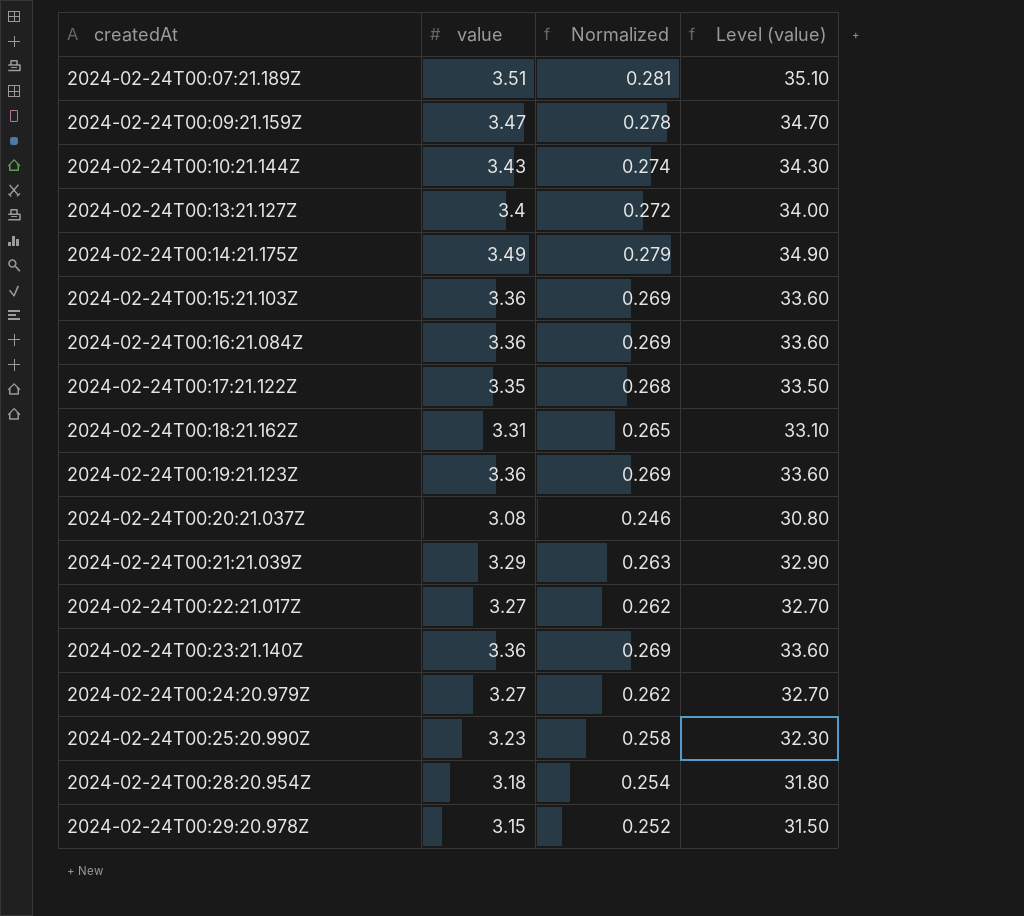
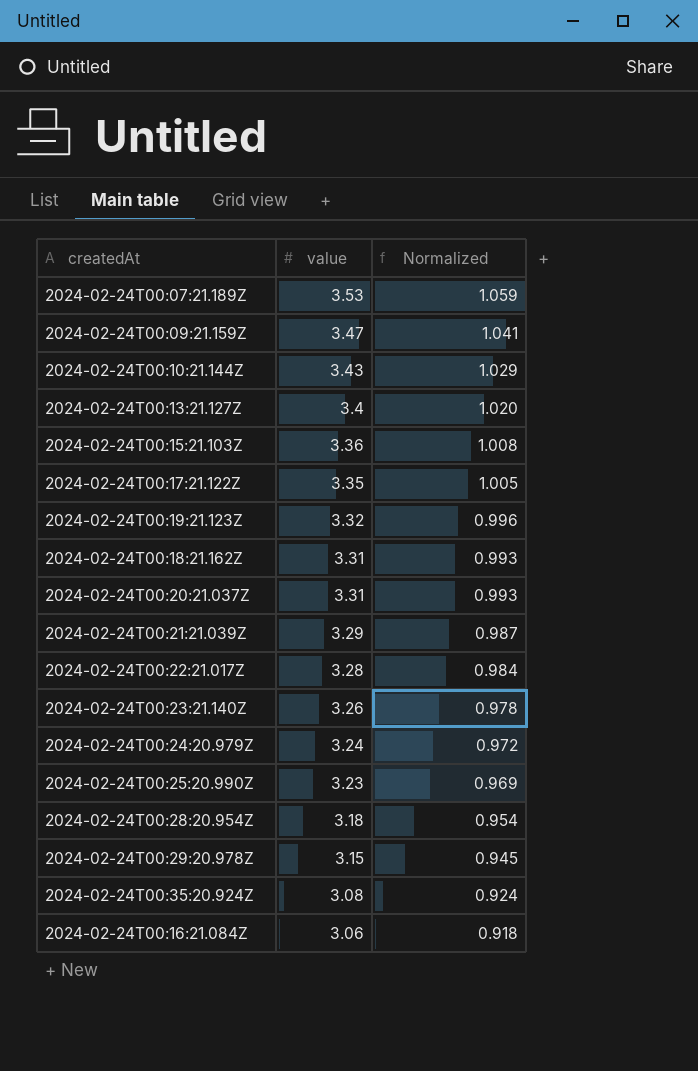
row order: createdAt ascending -> value descending
column Level (value) | formula: [value] * 10 -> none
column Normalized | formula: [value] * 0.08 -> [value] * 0.3
row 2024-02-24T00:14:21.175Z: 3.49 | 0.279 | 34.90 -> none
2024-02-24T00:07:21.189Z | value: 3.51 -> 3.53
2024-02-24T00:19:21.123Z | value: 3.36 -> 3.32
2024-02-24T00:20:21.037Z | value: 3.08 -> 3.31
2024-02-24T00:22:21.017Z | value: 3.27 -> 3.28
2024-02-24T00:23:21.140Z | value: 3.36 -> 3.26
2024-02-24T00:24:20.979Z | value: 3.27 -> 3.24
row 2024-02-24T00:35:20.924Z: none -> 3.08 | 0.924
2024-02-24T00:16:21.084Z | value: 3.36 -> 3.06

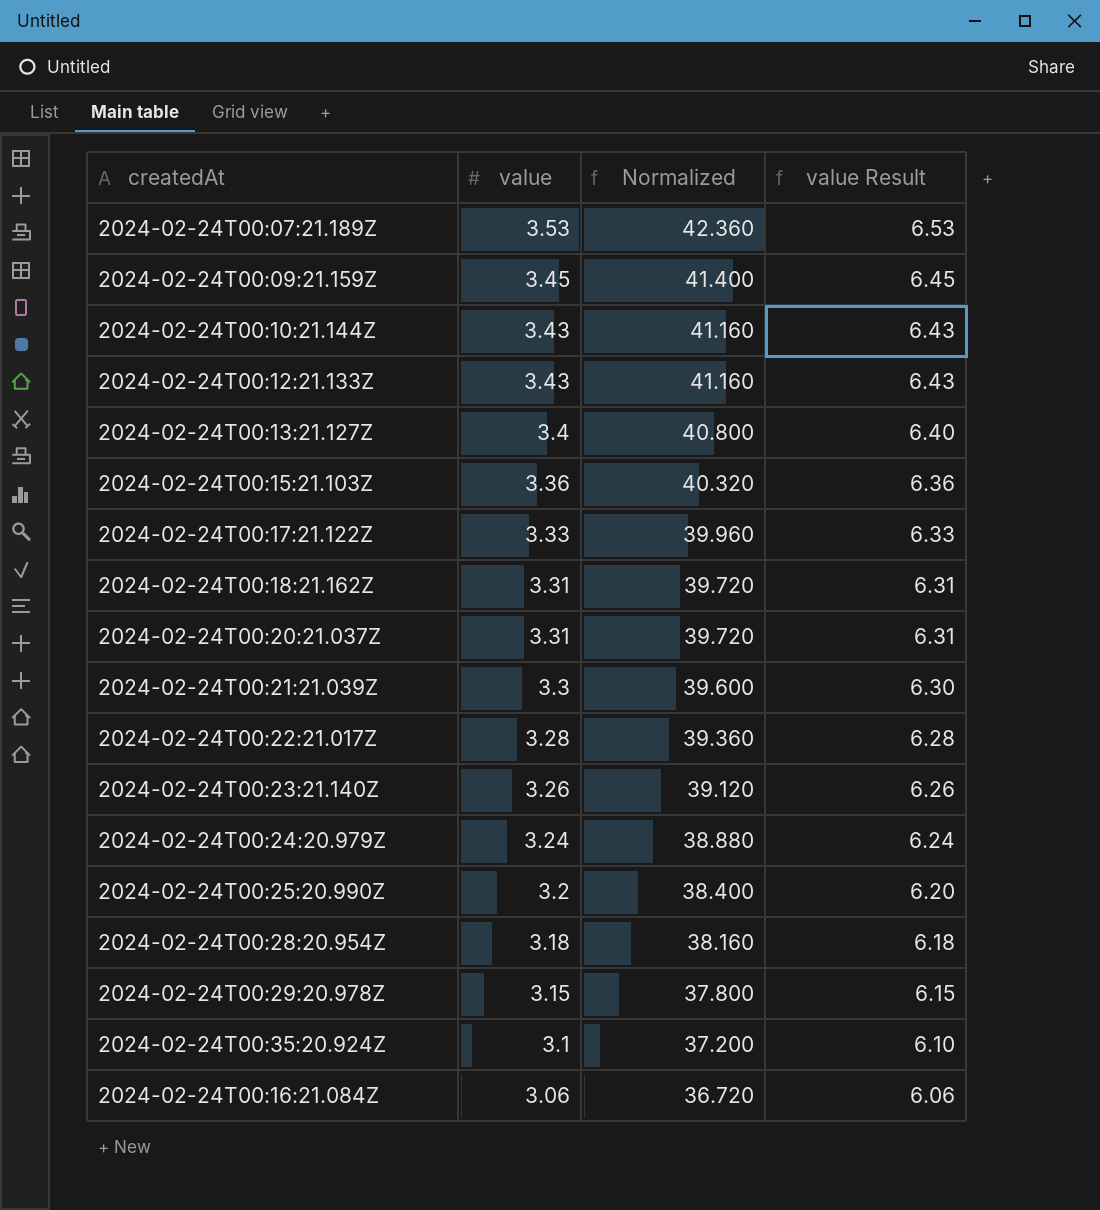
column Normalized | formula: [value] * 0.3 -> [value] * 12
column value Result | formula: none -> [value] + 3
row 2024-02-24T00:19:21.123Z: 3.32 | 0.996 -> none
2024-02-24T00:09:21.159Z | value: 3.47 -> 3.45
row 2024-02-24T00:12:21.133Z: none -> 3.43 | 41.160 | 6.43
2024-02-24T00:17:21.122Z | value: 3.35 -> 3.33
2024-02-24T00:21:21.039Z | value: 3.29 -> 3.3
2024-02-24T00:25:20.990Z | value: 3.23 -> 3.2
2024-02-24T00:35:20.924Z | value: 3.08 -> 3.1

